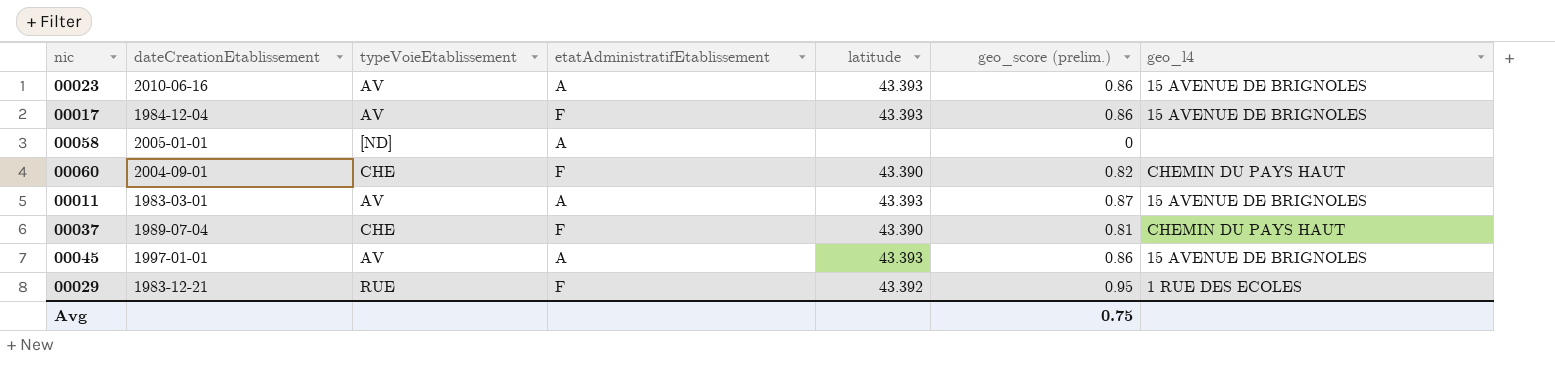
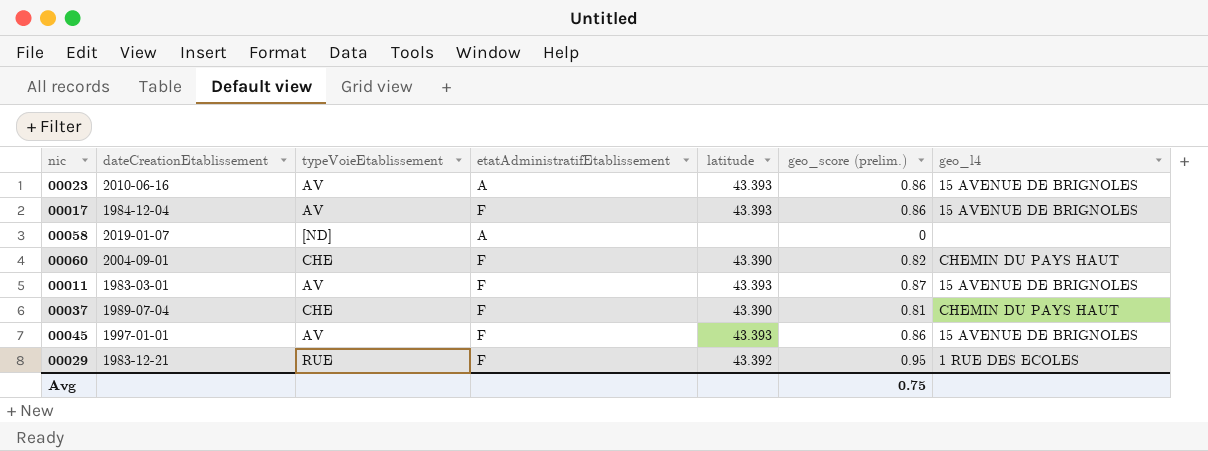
00058 | dateCreationEtablissement: 2005-01-01 -> 2019-01-07
00011 | etatAdministratifEtablissement: A -> F
00045 | etatAdministratifEtablissement: A -> F

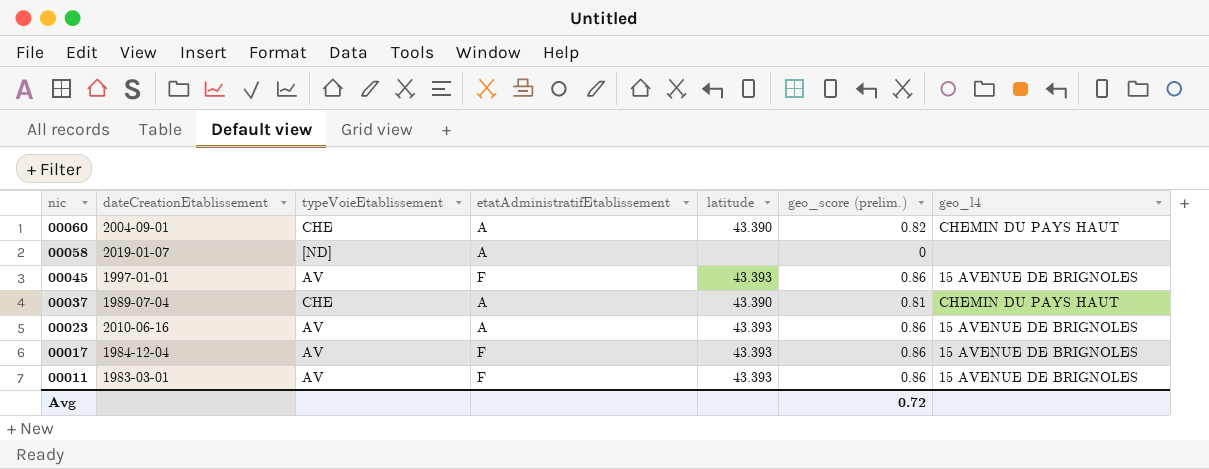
row order: none -> nic descending
row 00029: 1983-12-21 | RUE | F | 43.392 | 0.95 | 1 RUE DES ECOLES -> none
00060 | etatAdministratifEtablissement: F -> A
00037 | etatAdministratifEtablissement: F -> A
00011 | geo_score (prelim.): 0.87 -> 0.86
Avg | geo_score (prelim.): 0.75 -> 0.72

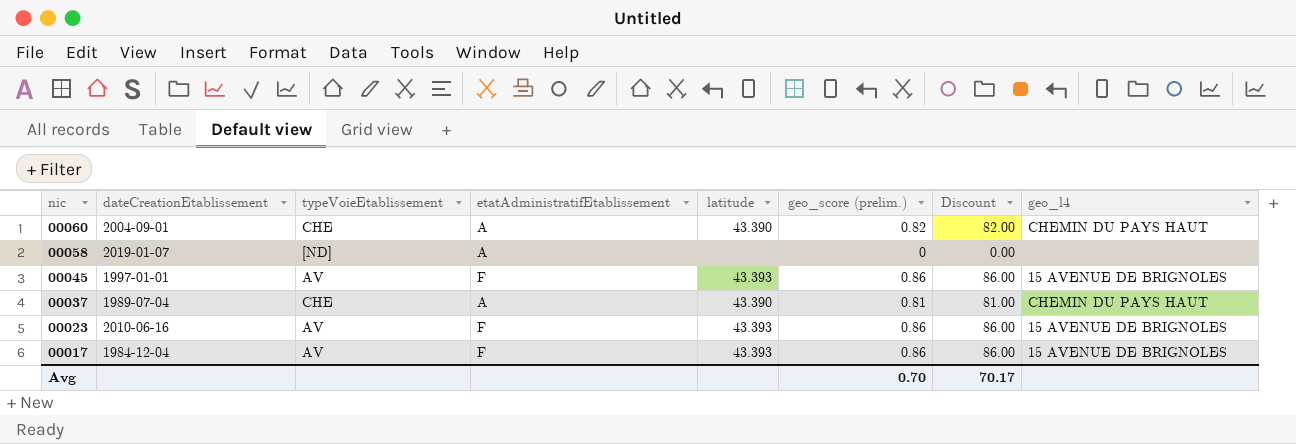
column Discount | formula: none -> [geo_score (prelim.)] * 100
row 00011: 1983-03-01 | AV | F | 43.393 | 0.86 | 15 AVENUE DE BRIGNOLES -> none
00023 | etatAdministratifEtablissement: A -> F
Avg | geo_score (prelim.): 0.72 -> 0.70

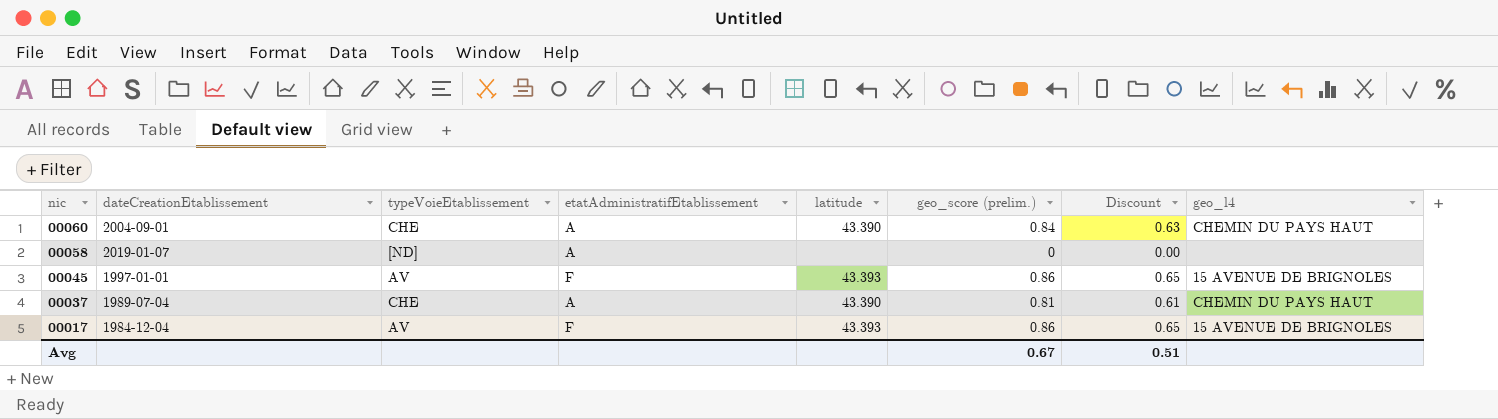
column Discount | formula: [geo_score (prelim.)] * 100 -> [geo_score (prelim.)] * 0.75
row 00023: 2010-06-16 | AV | F | 43.393 | 0.86 | 86.00 | 15 AVENUE DE BRIGNOLES -> none
00060 | geo_score (prelim.): 0.82 -> 0.84
Avg | geo_score (prelim.): 0.70 -> 0.67
Avg | Discount: 70.17 -> 0.51

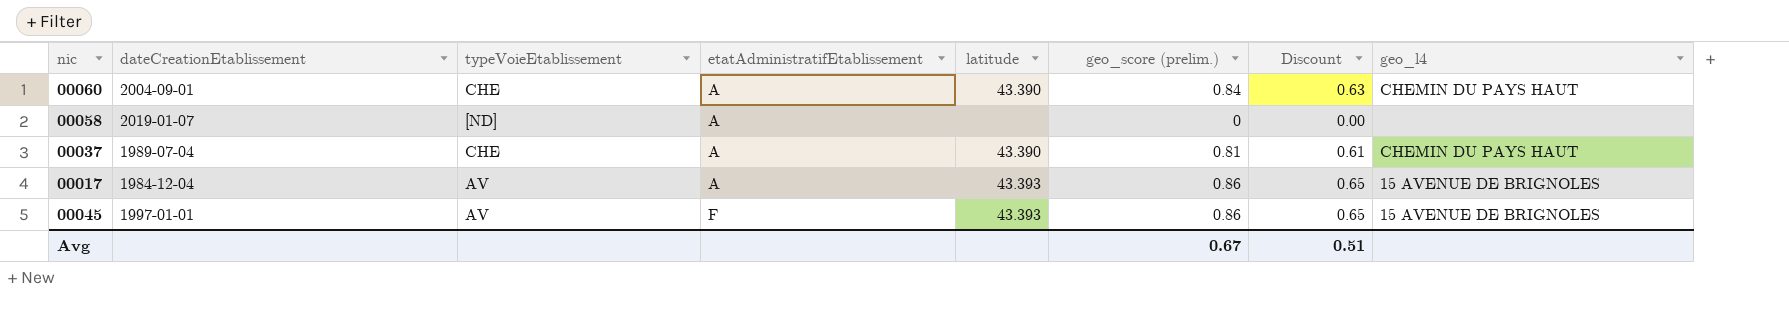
row order: nic descending -> etatAdministratifEtablissement ascending
00017 | etatAdministratifEtablissement: F -> A

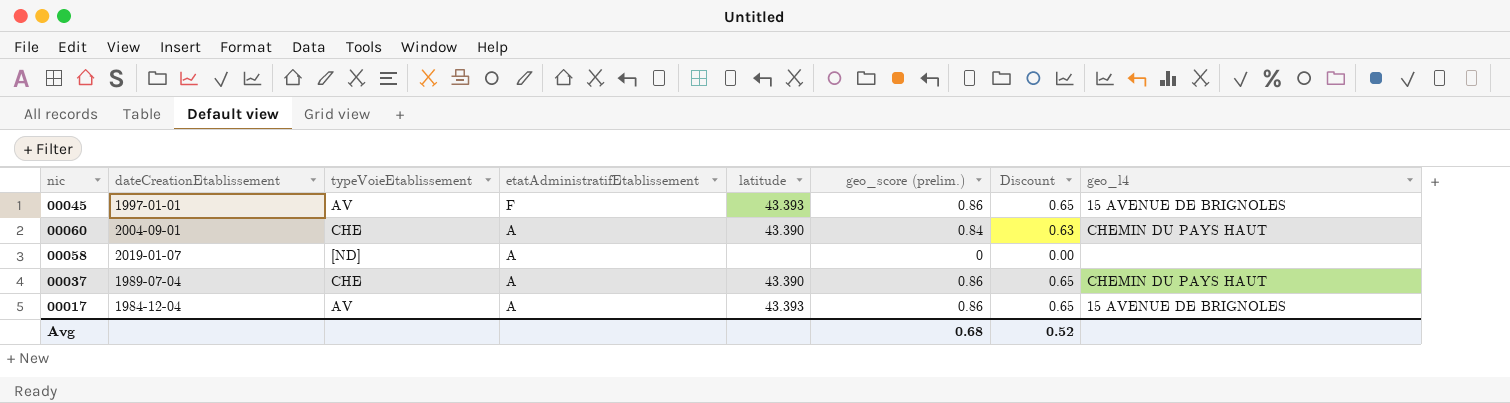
row order: etatAdministratifEtablissement ascending -> etatAdministratifEtablissement descending
00037 | geo_score (prelim.): 0.81 -> 0.86
00037 | Discount: 0.61 -> 0.65
Avg | geo_score (prelim.): 0.67 -> 0.68
Avg | Discount: 0.51 -> 0.52

